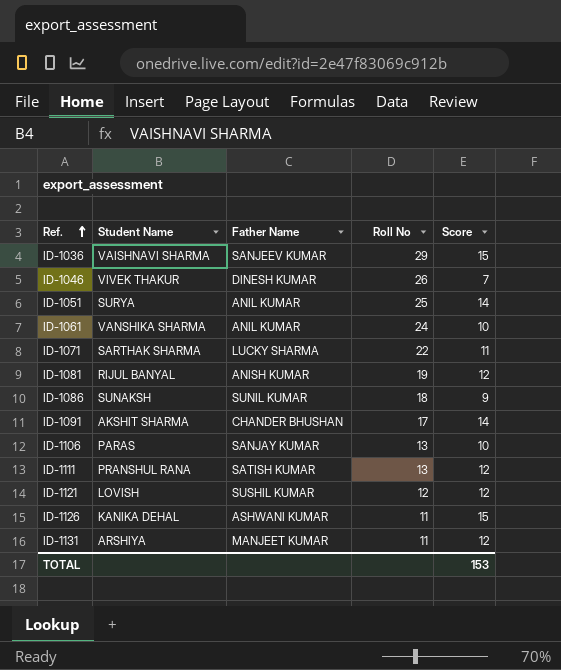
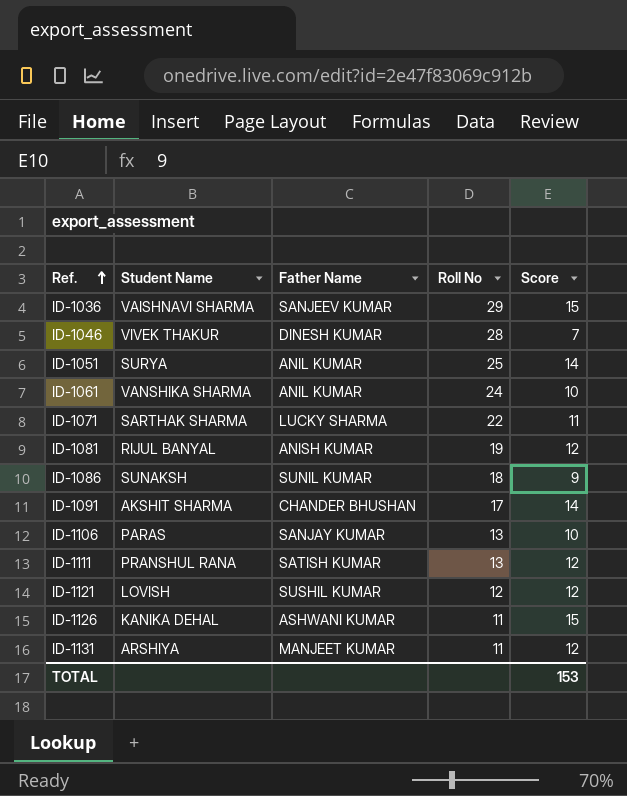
ID-1046 | Roll No: 26 -> 28

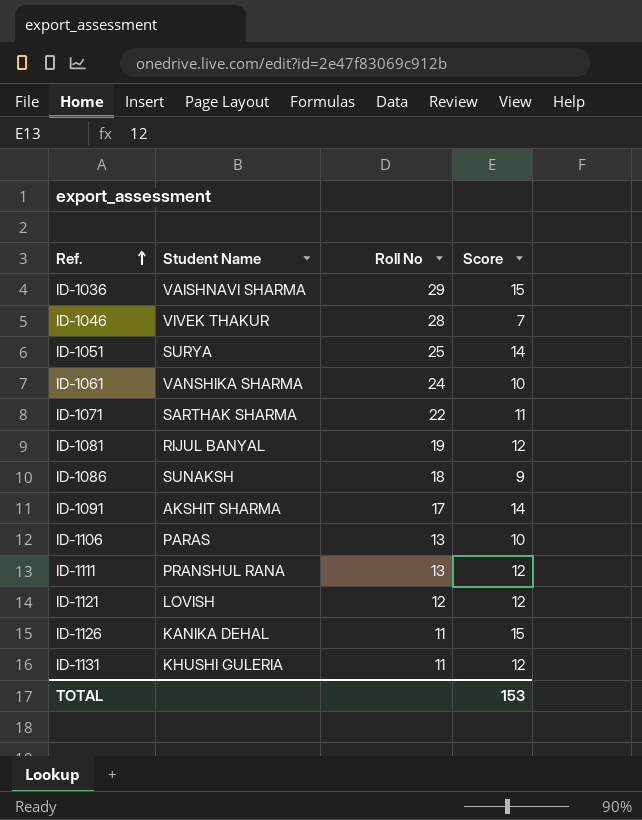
column Father Name | position: 3 -> none
ID-1131 | Student Name: ARSHIYA -> KHUSHI GULERIA

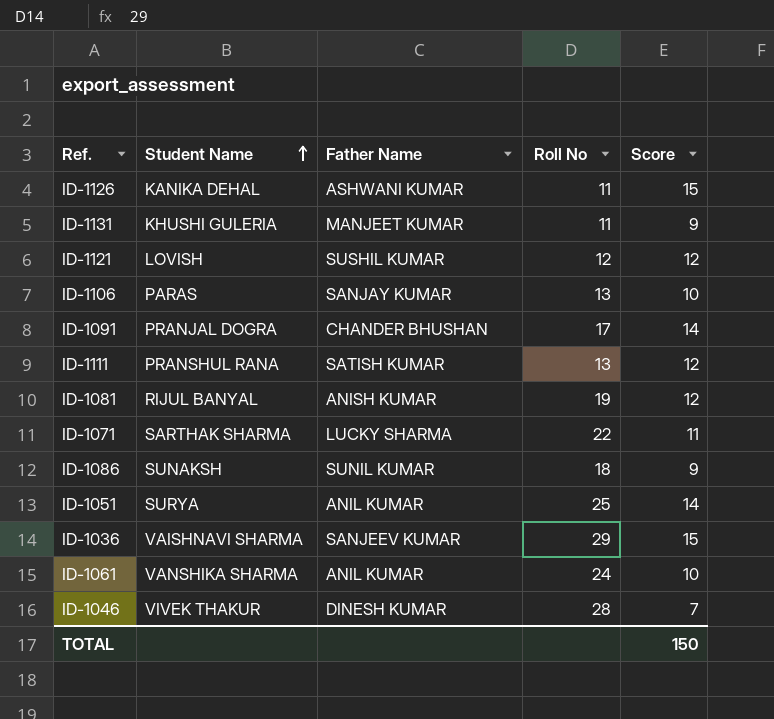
row order: Ref. ascending -> Student Name ascending
column Father Name | position: none -> 3
ID-1131 | Score: 12 -> 9
ID-1091 | Student Name: AKSHIT SHARMA -> PRANJAL DOGRA
TOTAL | Score: 153 -> 150

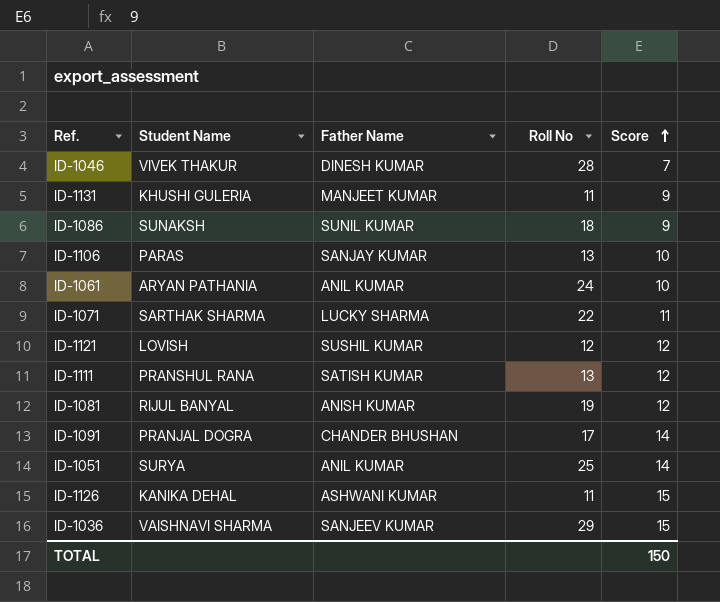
row order: Student Name ascending -> Score ascending
ID-1061 | Student Name: VANSHIKA SHARMA -> ARYAN PATHANIA

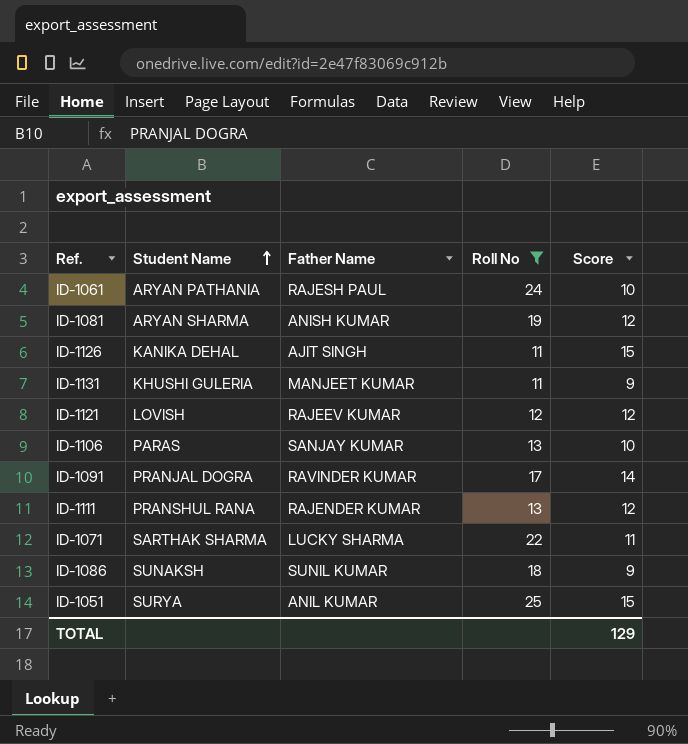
filter: none -> Roll No <= 25
row order: Score ascending -> Student Name ascending
ID-1061 | Father Name: ANIL KUMAR -> RAJESH PAUL
ID-1081 | Student Name: RIJUL BANYAL -> ARYAN SHARMA
ID-1126 | Father Name: ASHWANI KUMAR -> AJIT SINGH
ID-1121 | Father Name: SUSHIL KUMAR -> RAJEEV KUMAR
ID-1091 | Father Name: CHANDER BHUSHAN -> RAVINDER KUMAR
ID-1111 | Father Name: SATISH KUMAR -> RAJENDER KUMAR
ID-1051 | Score: 14 -> 15
TOTAL | Score: 150 -> 129

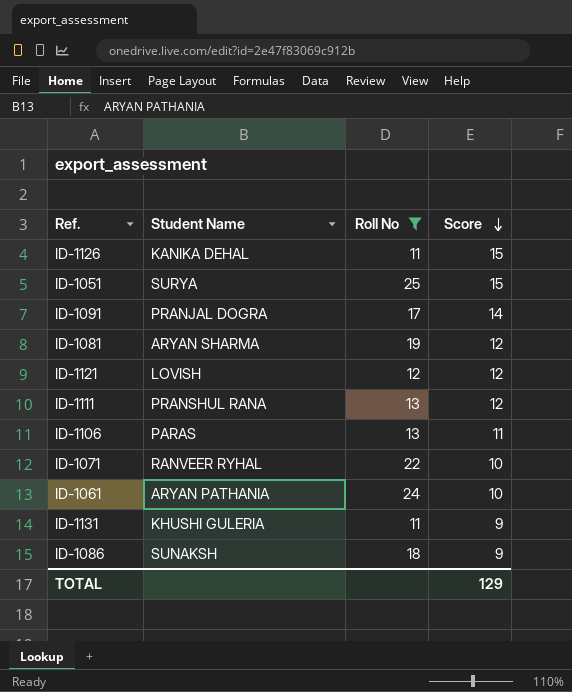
row order: Student Name ascending -> Score descending
column Father Name | position: 3 -> none
ID-1106 | Score: 10 -> 11
ID-1071 | Student Name: SARTHAK SHARMA -> RANVEER RYHAL
ID-1071 | Score: 11 -> 10

